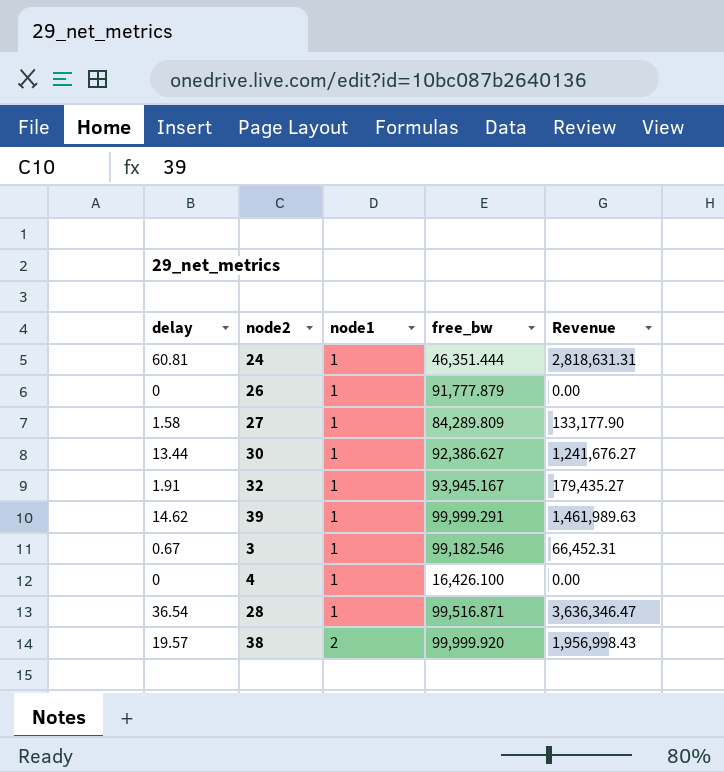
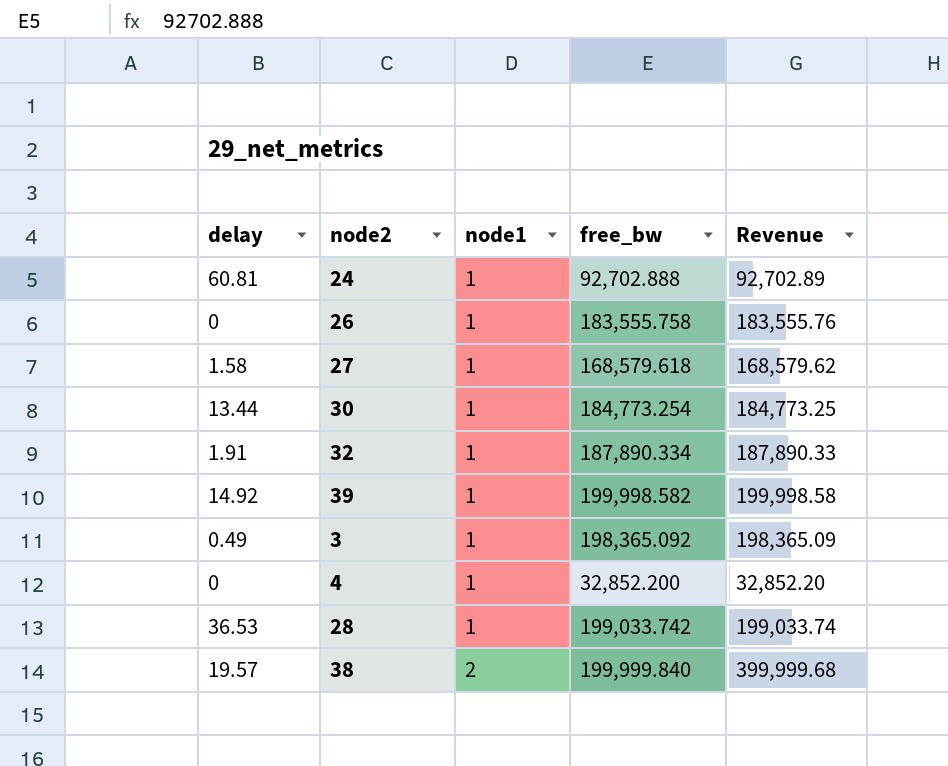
column Revenue | formula: [delay] * [free_bw] -> [node1] * [free_bw]
24 | free_bw: 46,351.444 -> 92,702.888
26 | free_bw: 91,777.879 -> 183,555.758
27 | free_bw: 84,289.809 -> 168,579.618
30 | free_bw: 92,386.627 -> 184,773.254
32 | free_bw: 93,945.167 -> 187,890.334
39 | delay: 14.62 -> 14.92
39 | free_bw: 99,999.291 -> 199,998.582
3 | delay: 0.67 -> 0.49
3 | free_bw: 99,182.546 -> 198,365.092
4 | free_bw: 16,426.100 -> 32,852.200
28 | delay: 36.54 -> 36.53
28 | free_bw: 99,516.871 -> 199,033.742
38 | free_bw: 99,999.920 -> 199,999.840

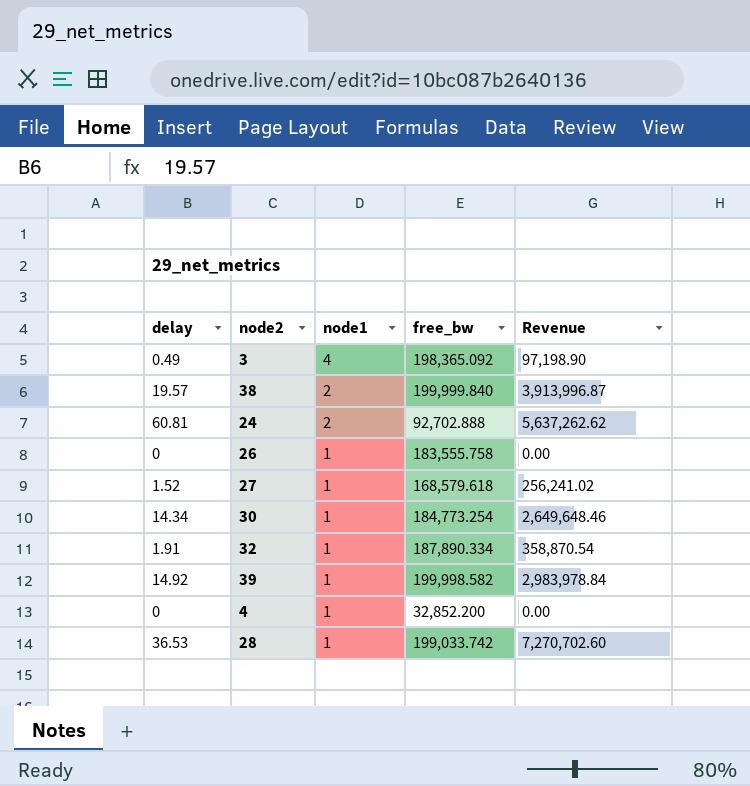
row order: node1 ascending -> node1 descending
column Revenue | formula: [node1] * [free_bw] -> [delay] * [free_bw]
3 | node1: 1 -> 4
24 | node1: 1 -> 2
27 | delay: 1.58 -> 1.52
30 | delay: 13.44 -> 14.34

